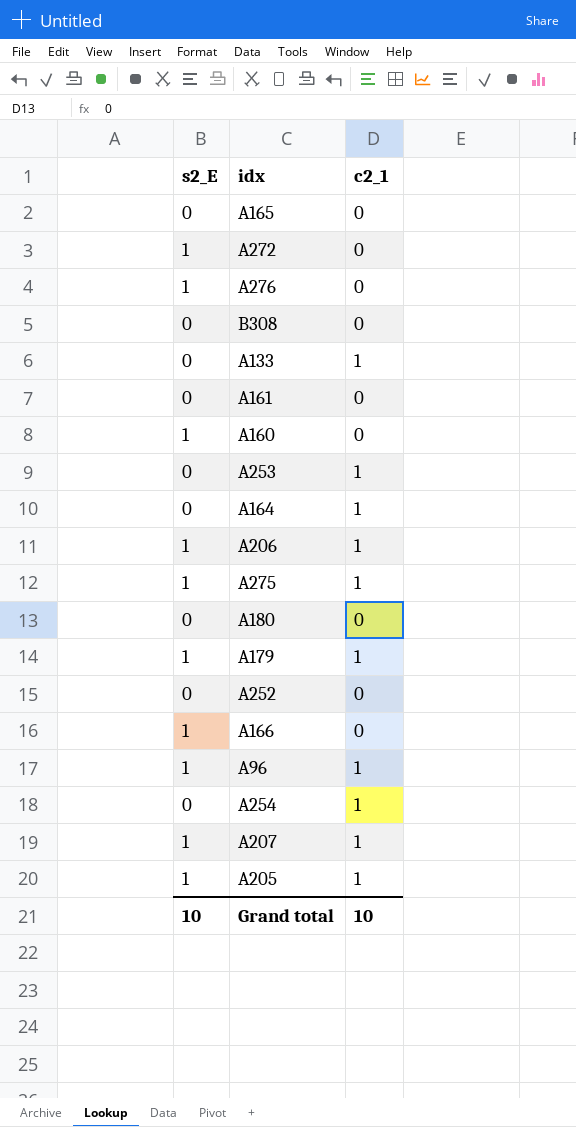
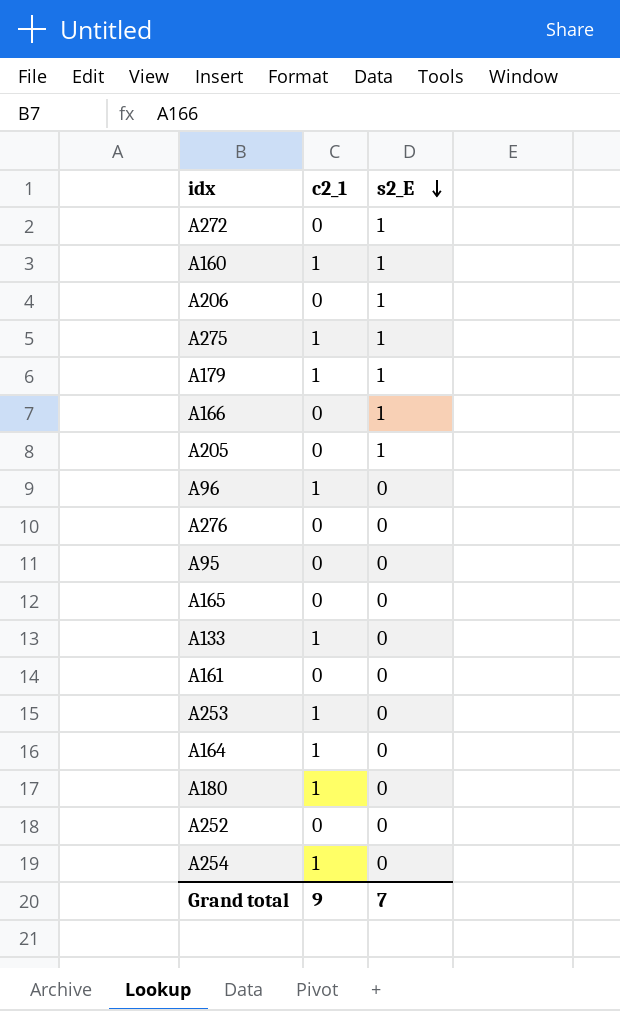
row order: none -> s2_E descending
column s2_E | position: 1 -> 3
row B308: 0 | 0 -> none
row A207: 1 | 1 -> none
A160 | c2_1: 0 -> 1
A206 | c2_1: 1 -> 0
A205 | c2_1: 1 -> 0
A96 | s2_E: 1 -> 0
A276 | s2_E: 1 -> 0
row A95: none -> 0 | 0
A180 | c2_1: 0 -> 1
Grand total | c2_1: 10 -> 9
Grand total | s2_E: 10 -> 7

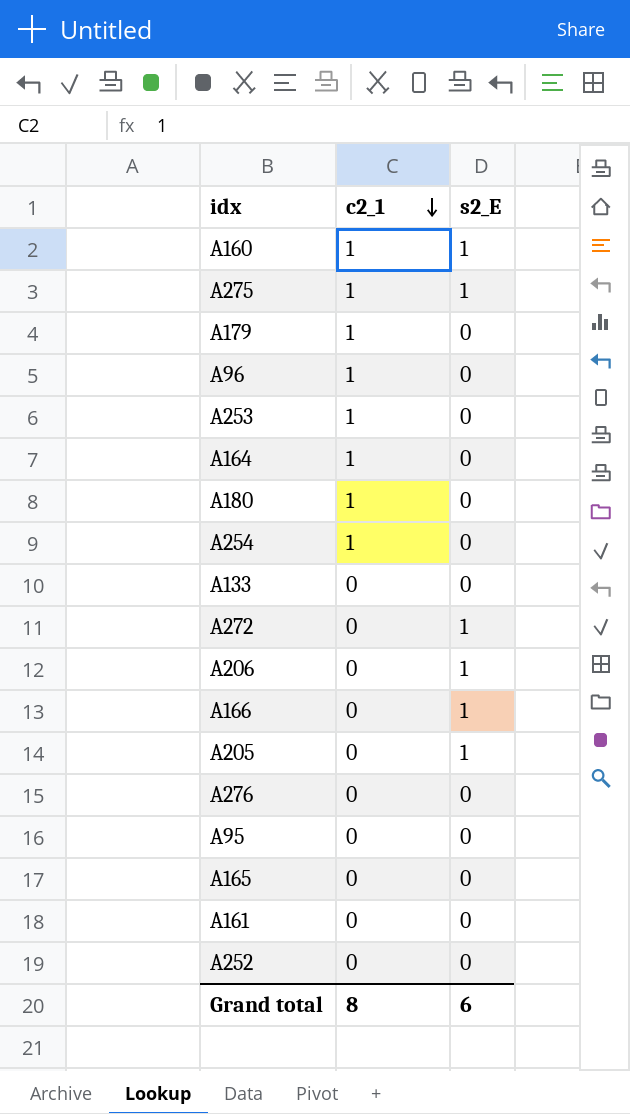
row order: s2_E descending -> c2_1 descending
A179 | s2_E: 1 -> 0
A133 | c2_1: 1 -> 0
Grand total | c2_1: 9 -> 8
Grand total | s2_E: 7 -> 6

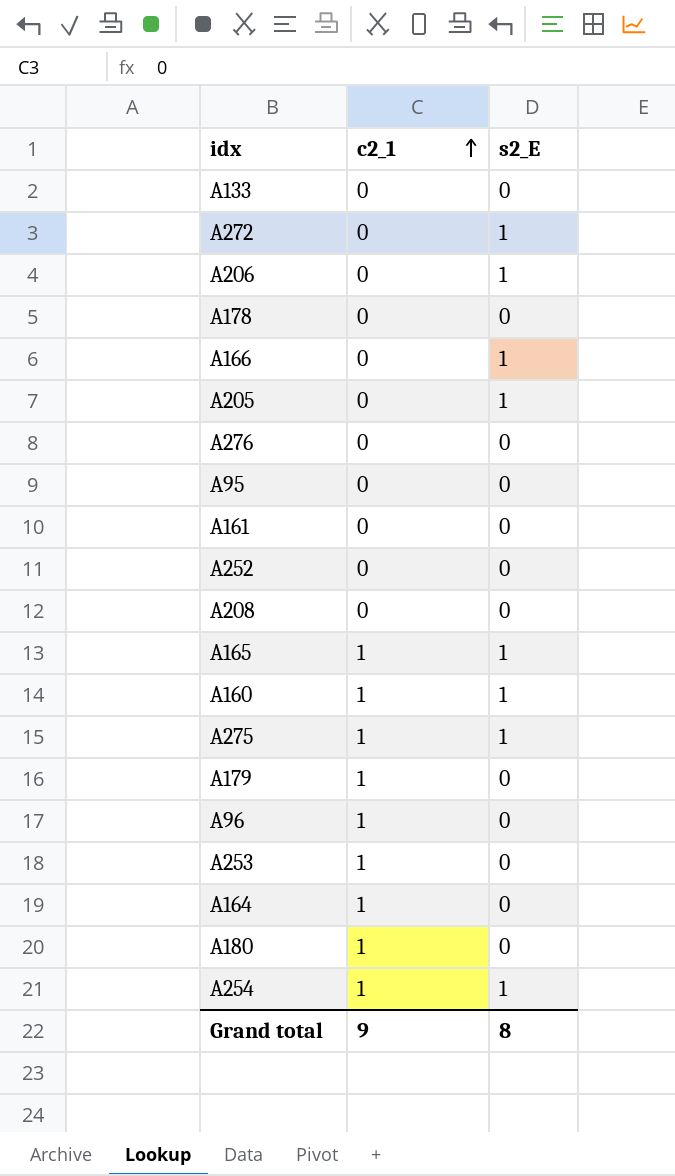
row order: c2_1 descending -> c2_1 ascending
row A178: none -> 0 | 0
row A208: none -> 0 | 0
A165 | c2_1: 0 -> 1
A165 | s2_E: 0 -> 1
A254 | s2_E: 0 -> 1
Grand total | c2_1: 8 -> 9
Grand total | s2_E: 6 -> 8

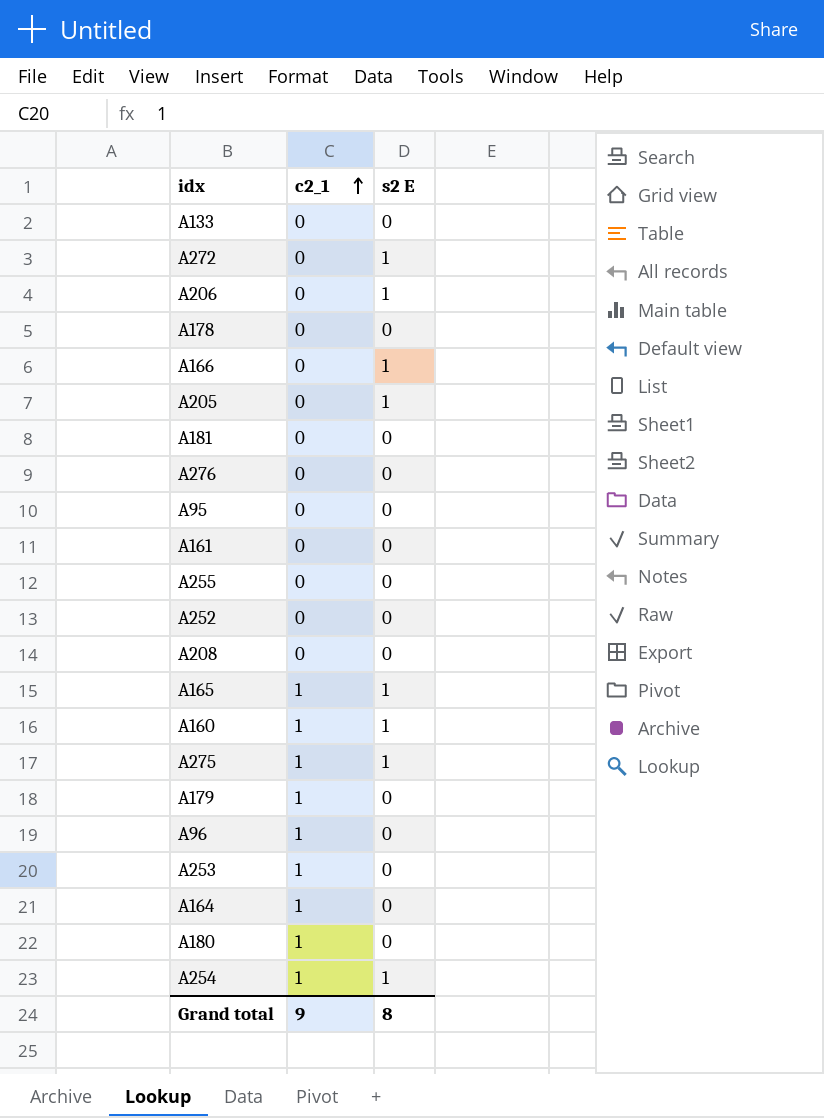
column name: s2_E -> s2 E
row A181: none -> 0 | 0
row A255: none -> 0 | 0

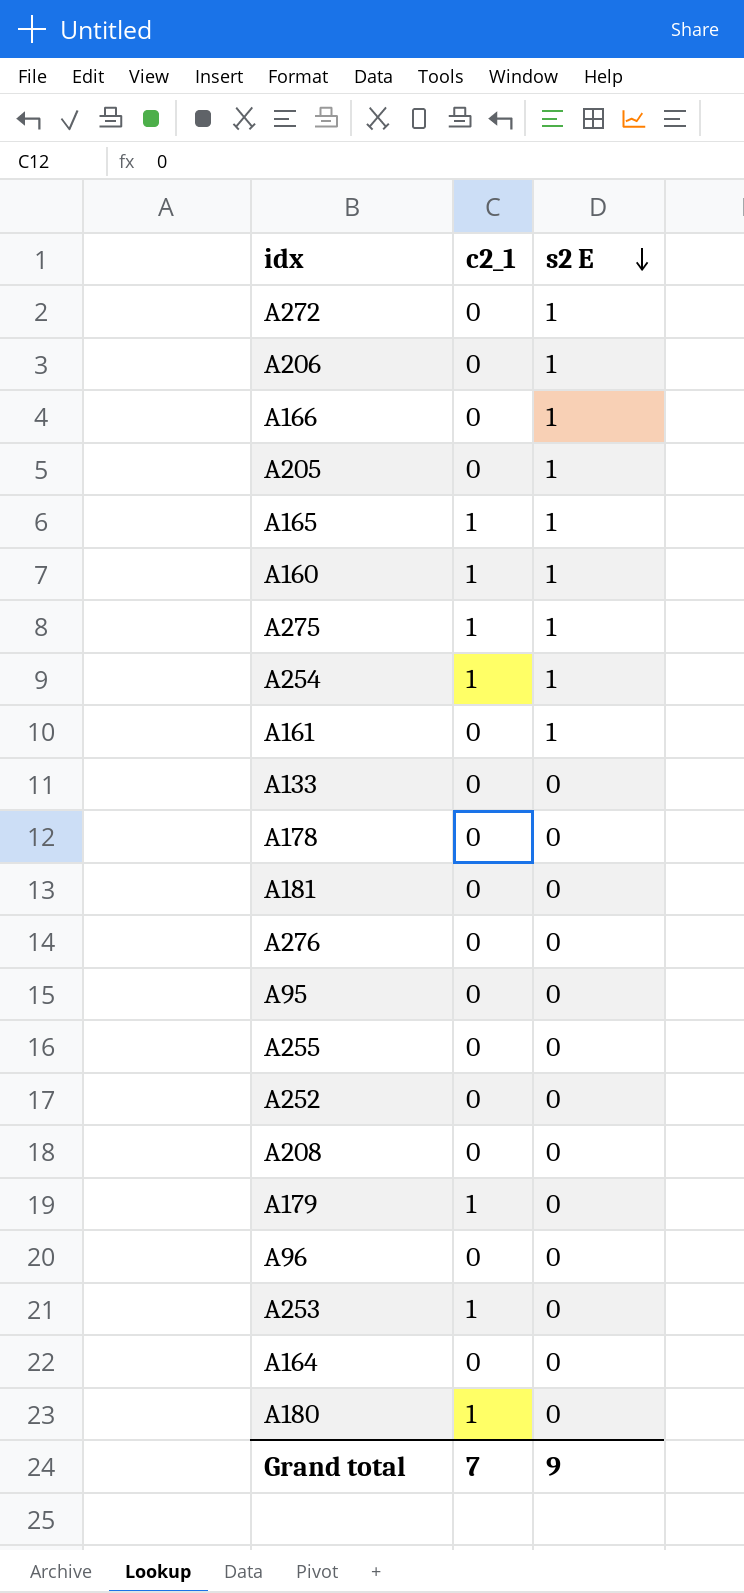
row order: c2_1 ascending -> s2 E descending
A161 | s2 E: 0 -> 1
A96 | c2_1: 1 -> 0
A164 | c2_1: 1 -> 0
Grand total | c2_1: 9 -> 7
Grand total | s2 E: 8 -> 9

